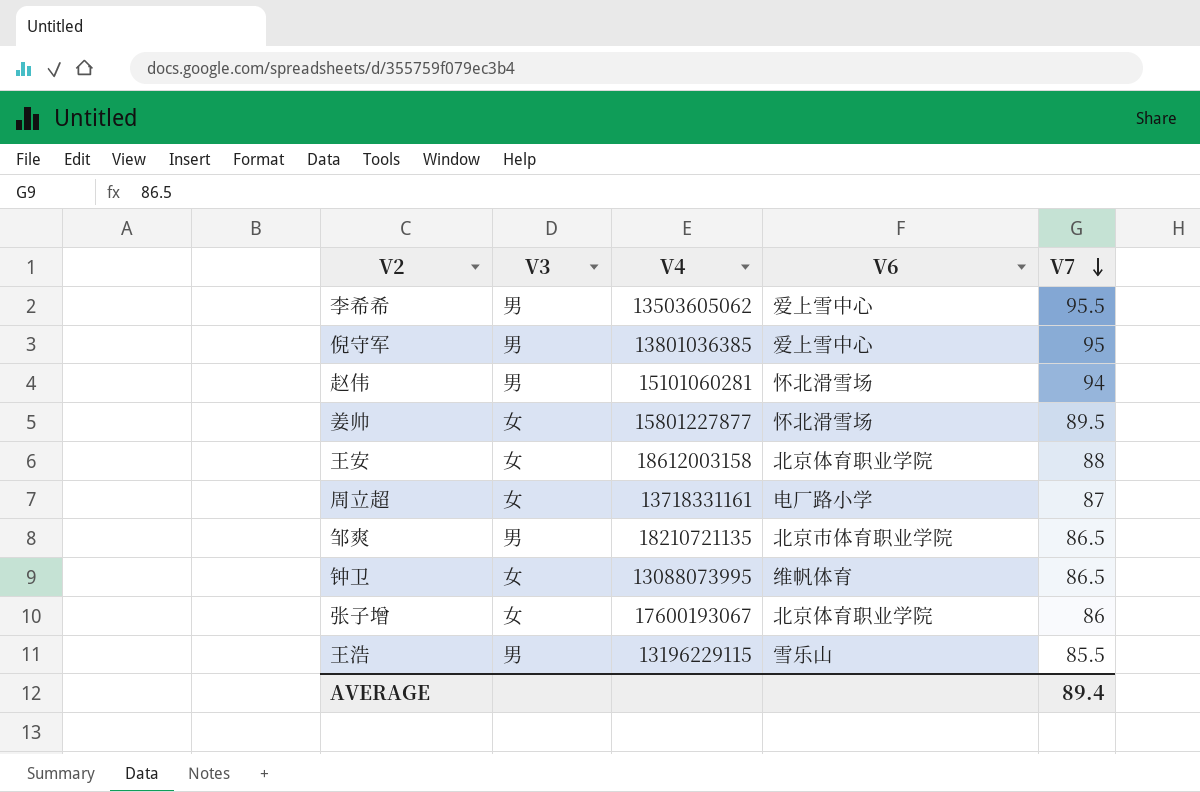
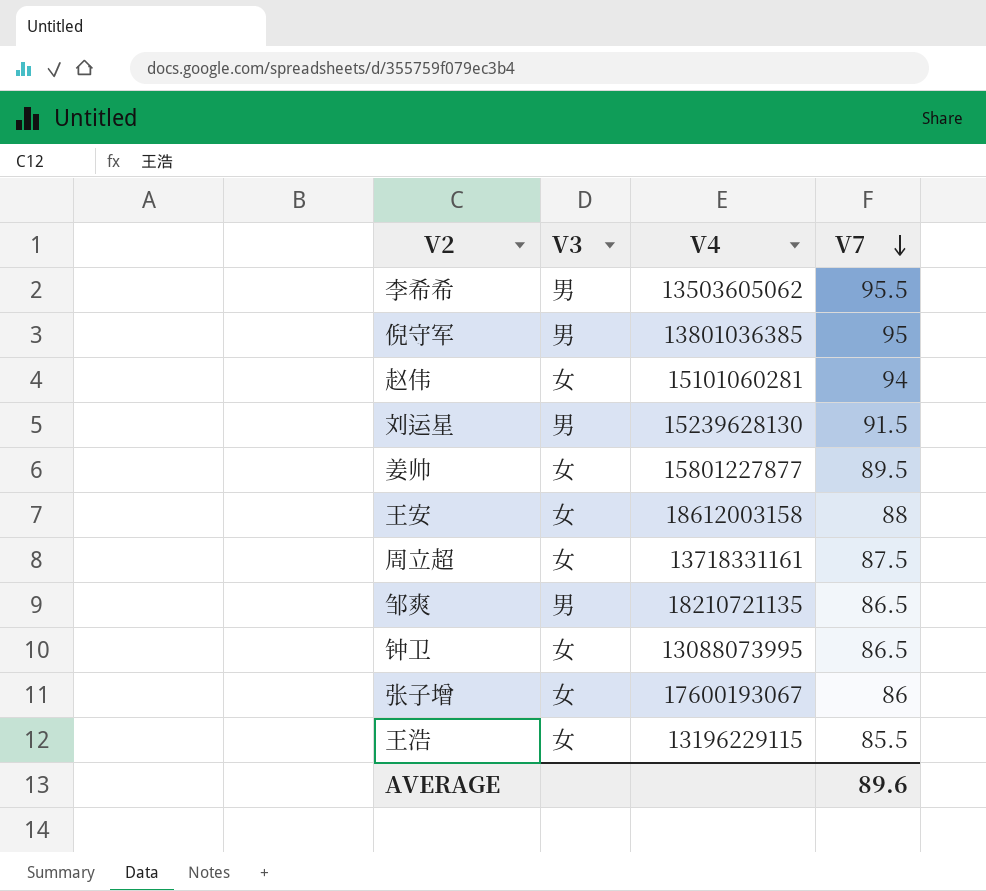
column V6 | position: 4 -> none
赵伟 | V3: 男 -> 女
row 刘运星: none -> 男 | 15239628130 | 91.5
周立超 | V7: 87 -> 87.5
王浩 | V3: 男 -> 女
AVERAGE | V7: 89.4 -> 89.6

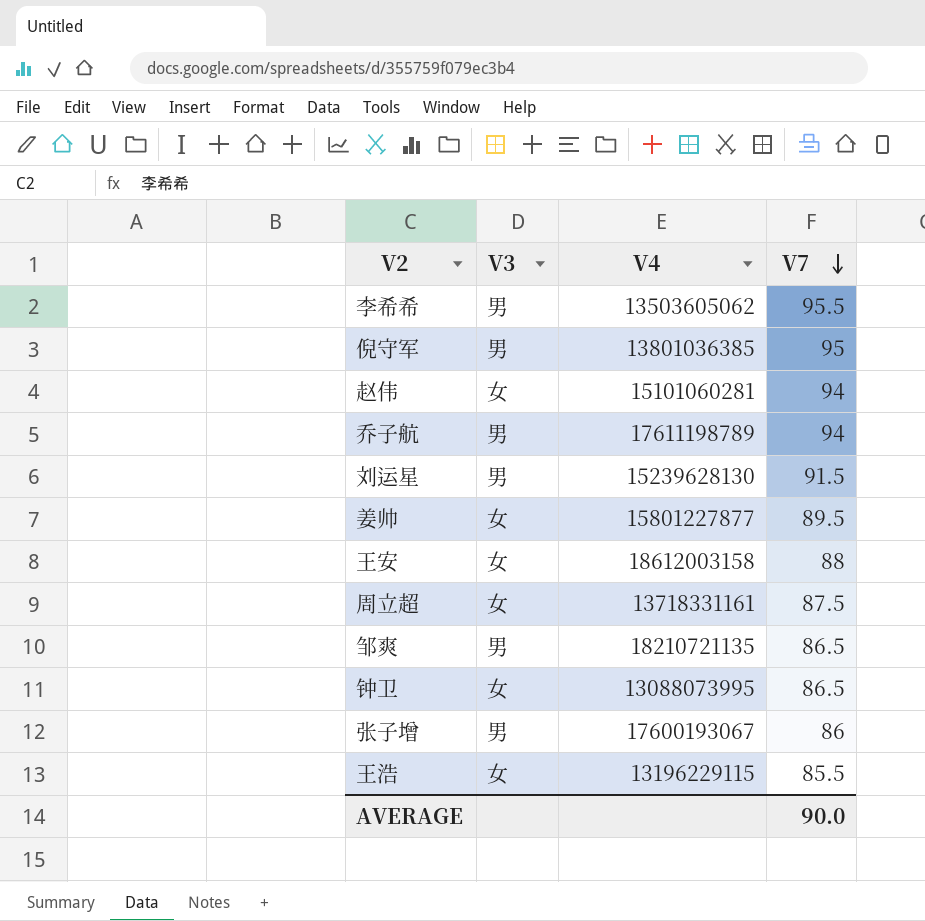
row 乔子航: none -> 男 | 17611198789 | 94
张子增 | V3: 女 -> 男
AVERAGE | V7: 89.6 -> 90.0

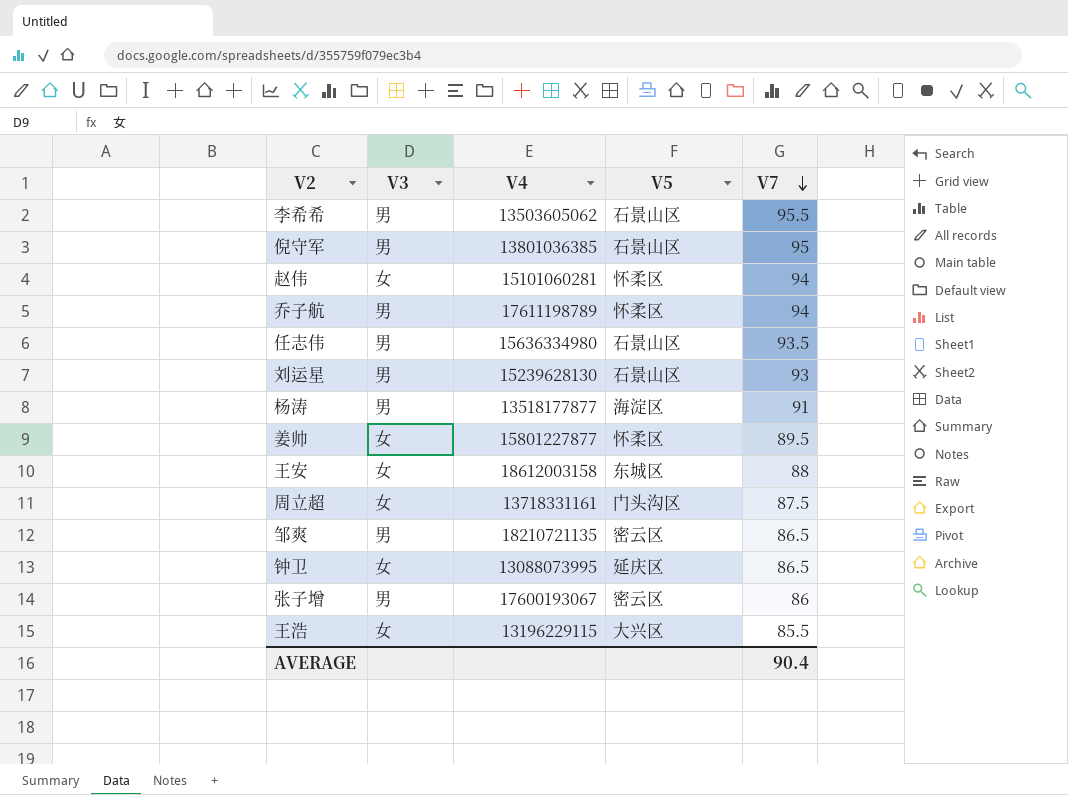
column V5 | position: none -> 4
row 任志伟: none -> 男 | 15636334980 | 石景山区 | 93.5
刘运星 | V7: 91.5 -> 93
row 杨涛: none -> 男 | 13518177877 | 海淀区 | 91
AVERAGE | V7: 90.0 -> 90.4

